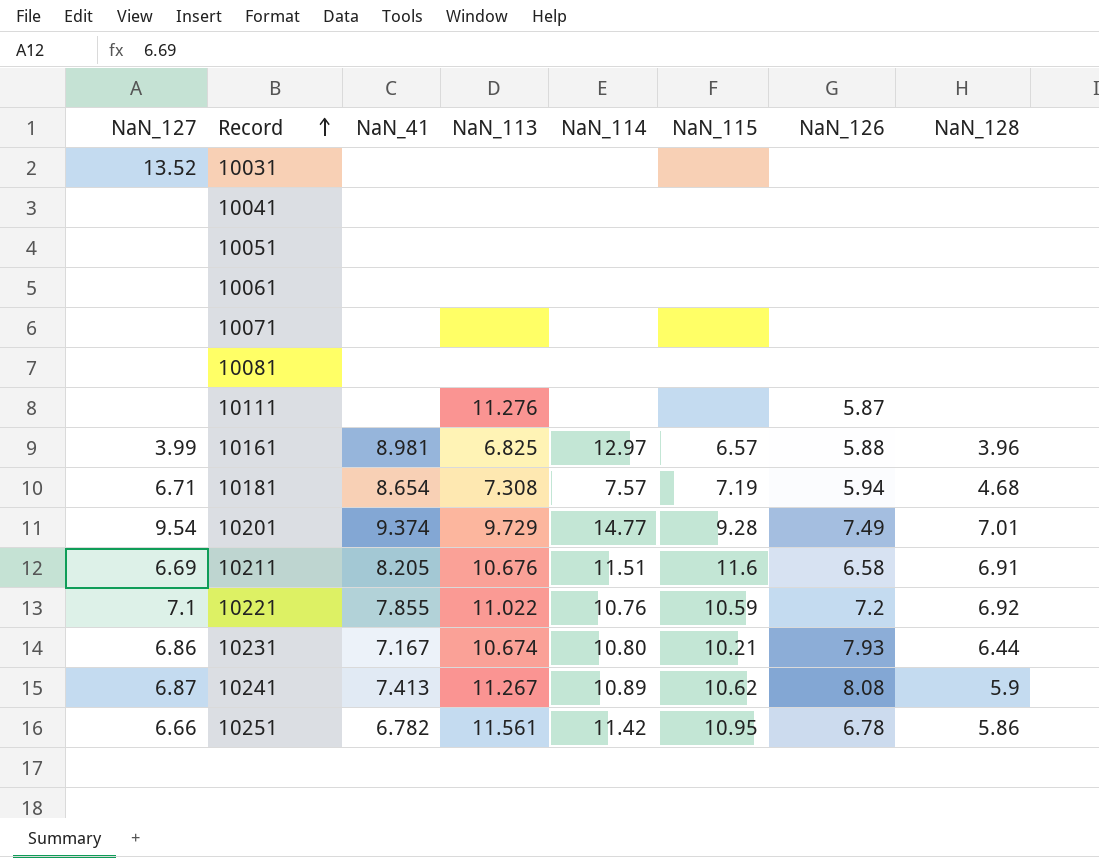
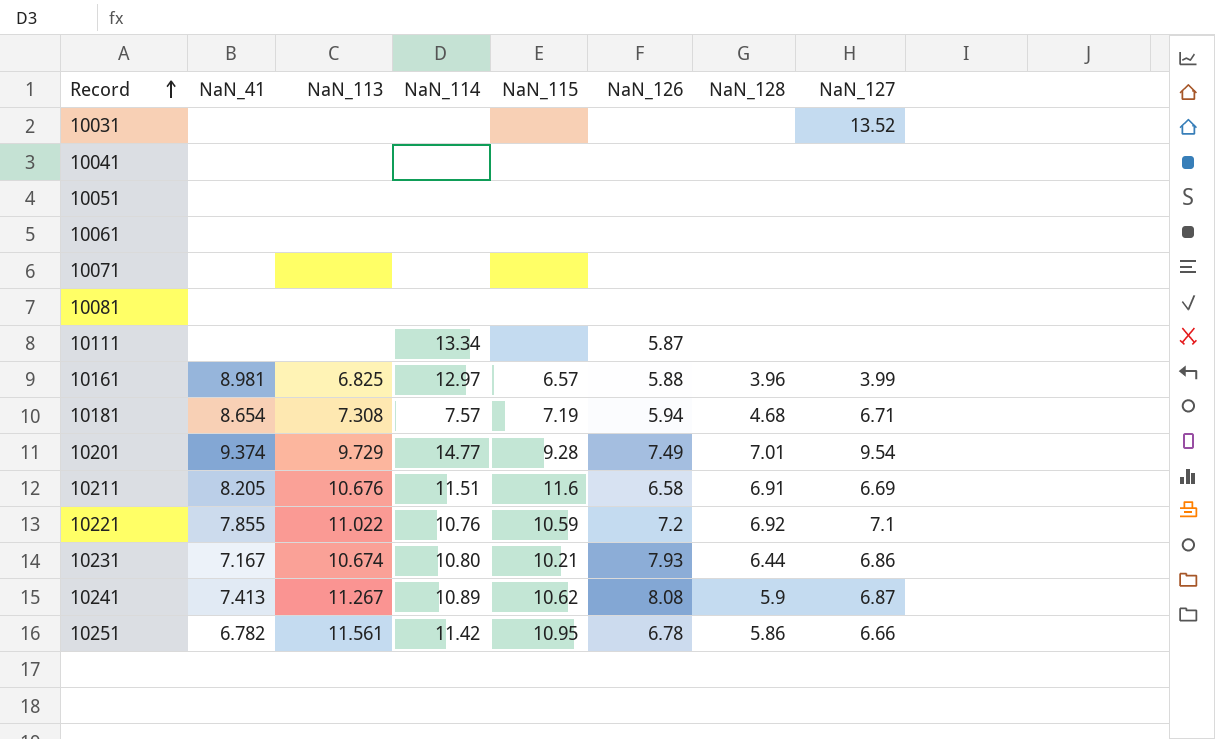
column NaN_127 | position: 1 -> 8
10111 | NaN_113: 11.276 -> none
10111 | NaN_114: none -> 13.34

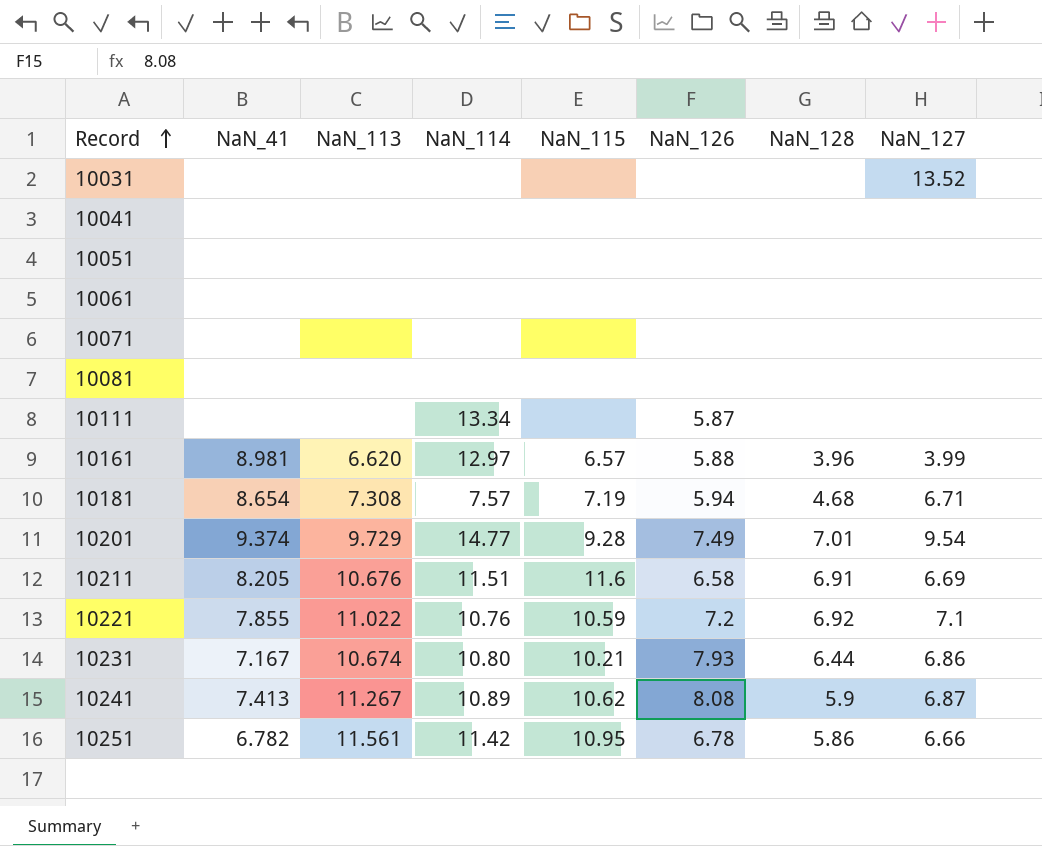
10161 | NaN_113: 6.825 -> 6.620

